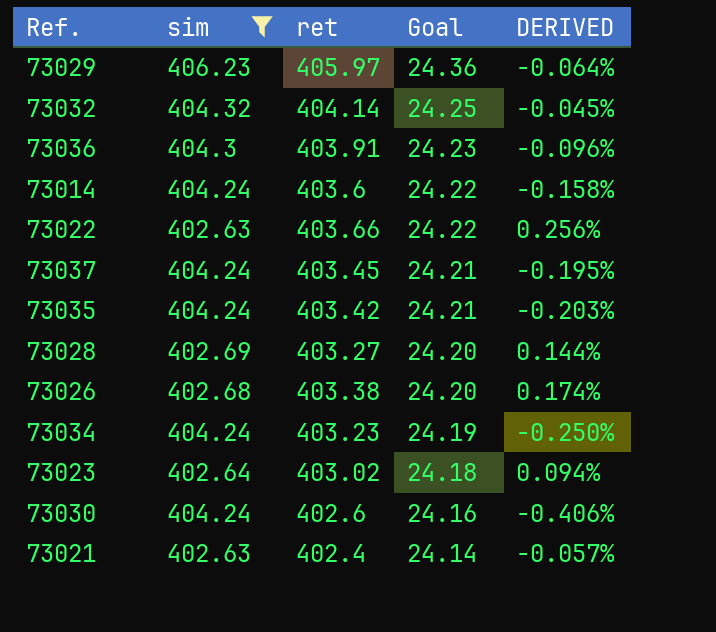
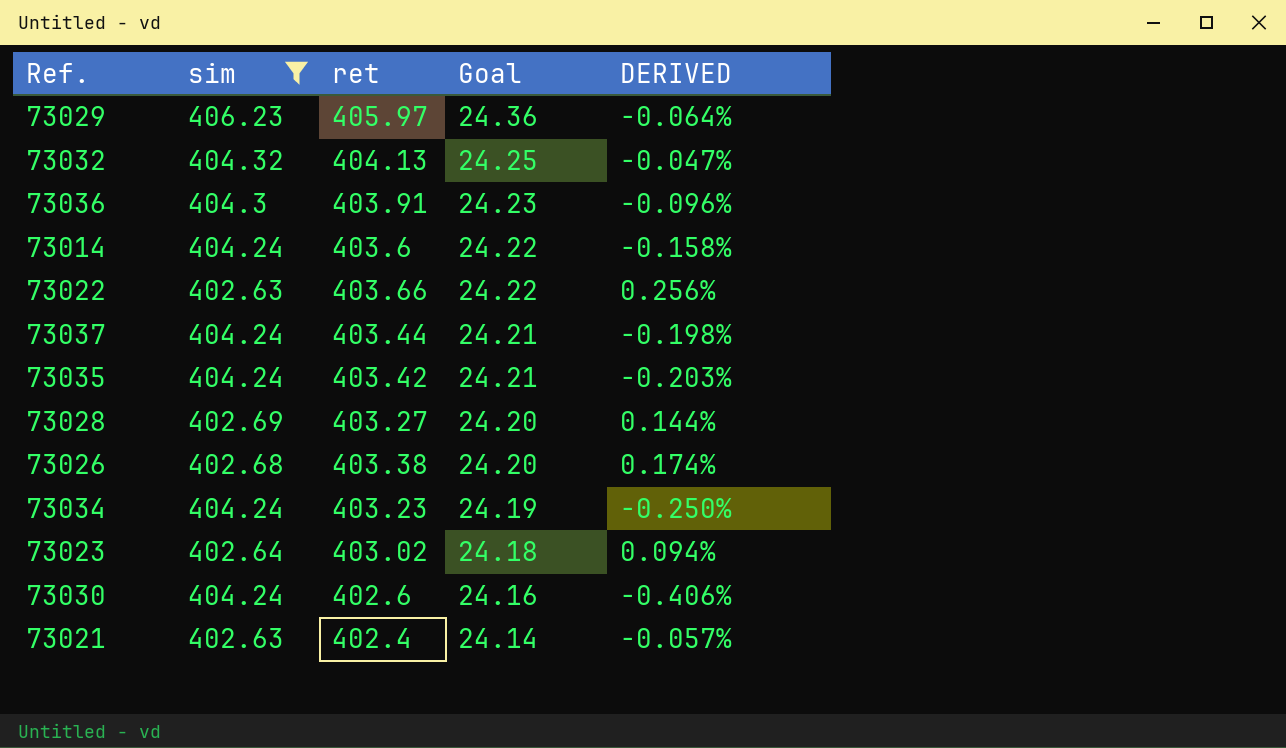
73032 | ret: 404.14 -> 404.13
73032 | DERIVED: -0.045% -> -0.047%
73037 | ret: 403.45 -> 403.44
73037 | DERIVED: -0.195% -> -0.198%

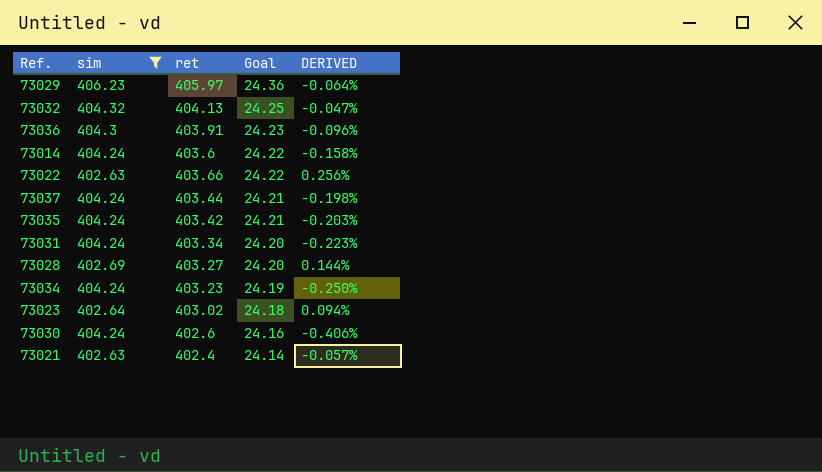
row 73026: 402.68 | 403.38 | 24.20 | 0.174% -> none
row 73031: none -> 404.24 | 403.34 | 24.20 | -0.223%

